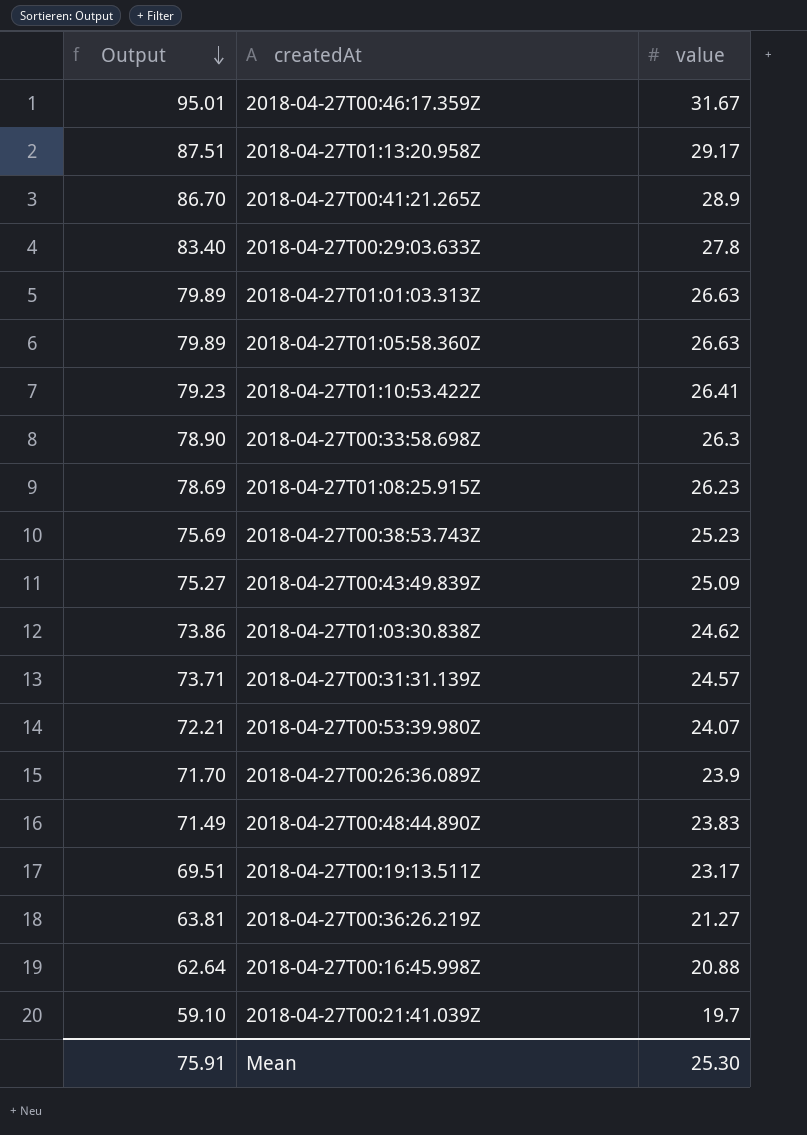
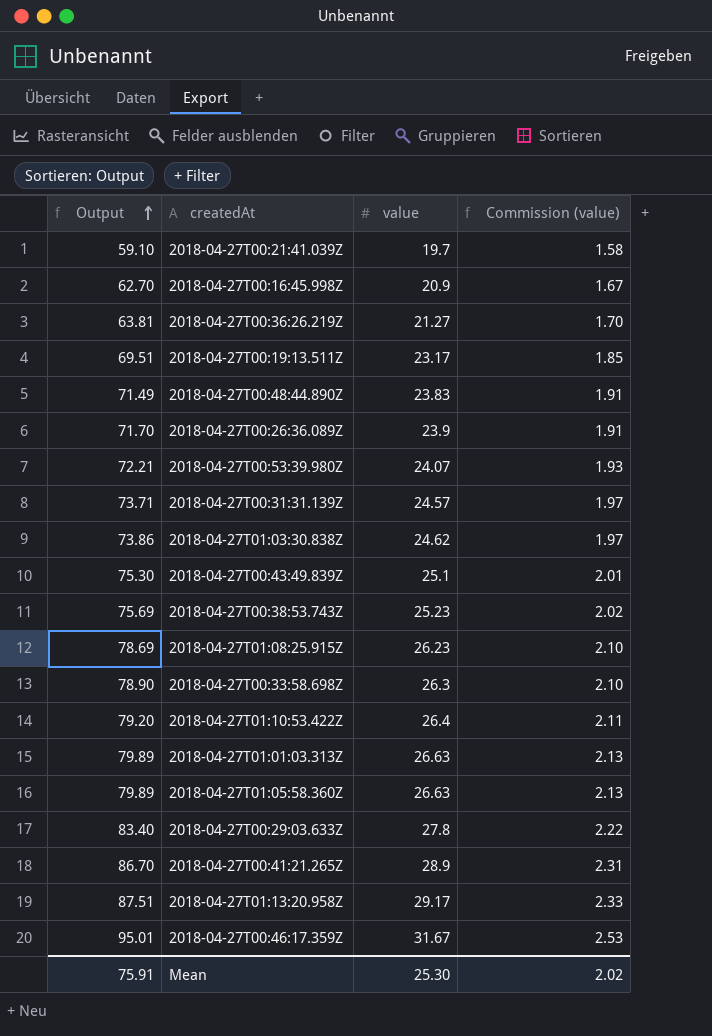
row order: Output descending -> Output ascending
column Commission (value) | formula: none -> [value] * 0.08
2018-04-27T00:16:45.998Z | Output: 62.64 -> 62.70
2018-04-27T00:16:45.998Z | value: 20.88 -> 20.9
2018-04-27T00:43:49.839Z | Output: 75.27 -> 75.30
2018-04-27T00:43:49.839Z | value: 25.09 -> 25.1
2018-04-27T01:10:53.422Z | Output: 79.23 -> 79.20
2018-04-27T01:10:53.422Z | value: 26.41 -> 26.4

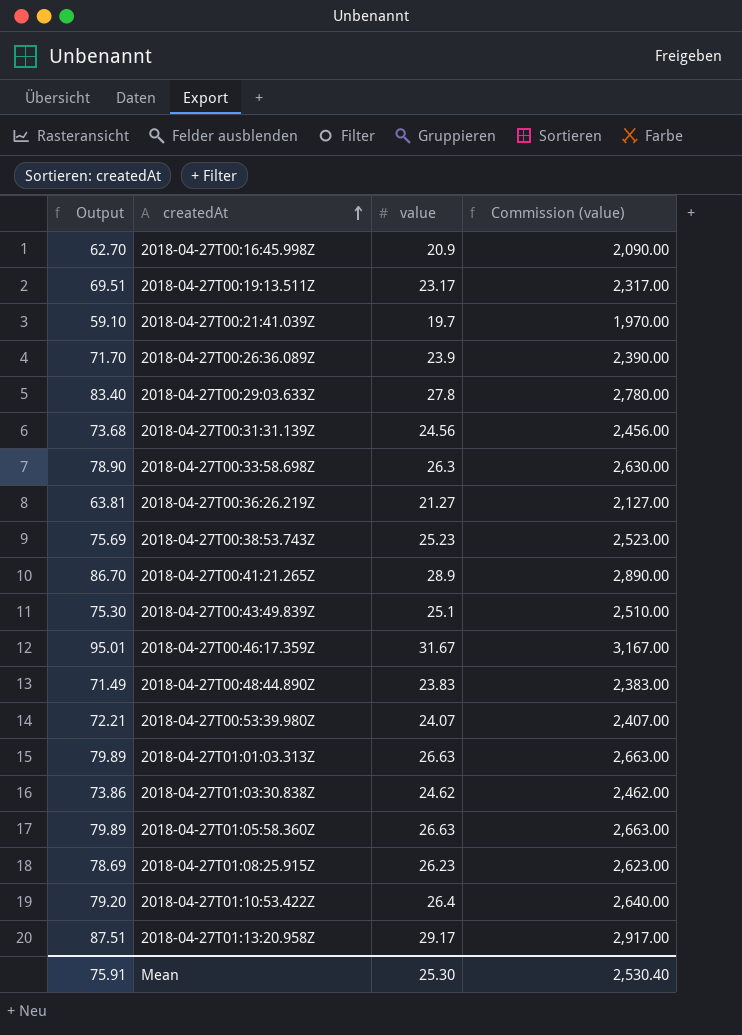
row order: Output ascending -> createdAt ascending
column Commission (value) | formula: [value] * 0.08 -> [value] * 100
2018-04-27T00:31:31.139Z | Output: 73.71 -> 73.68
2018-04-27T00:31:31.139Z | value: 24.57 -> 24.56
Mean | Commission (value): 2.02 -> 2,530.40

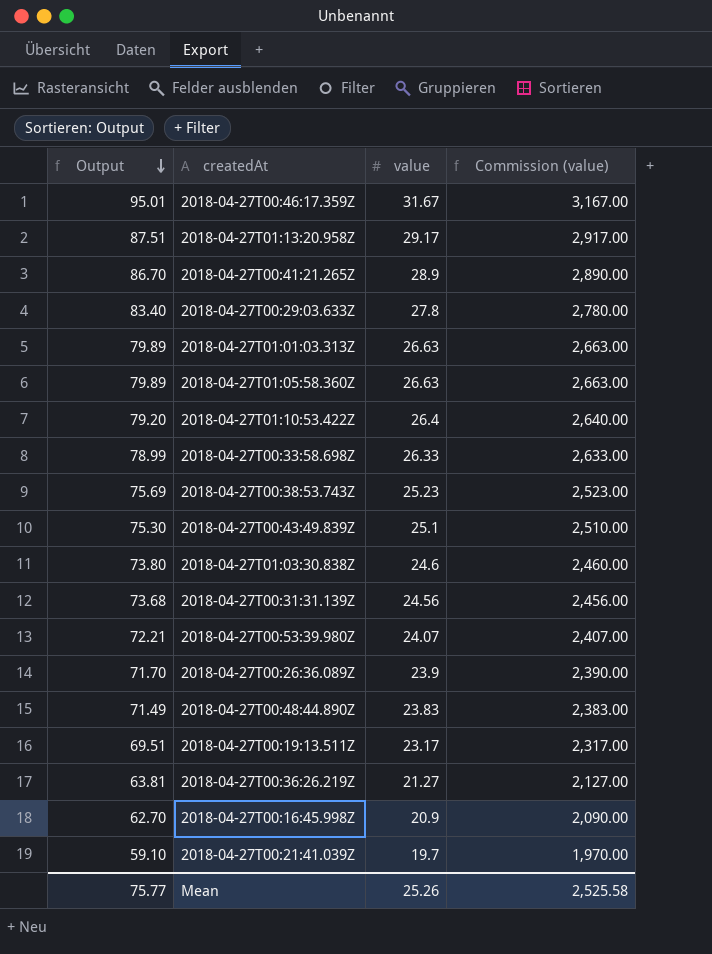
row order: createdAt ascending -> Output descending
row 2018-04-27T01:08:25.915Z: 78.69 | 26.23 | 2,623.00 -> none
2018-04-27T00:33:58.698Z | Output: 78.90 -> 78.99
2018-04-27T00:33:58.698Z | value: 26.3 -> 26.33
2018-04-27T00:33:58.698Z | Commission (value): 2,630.00 -> 2,633.00
2018-04-27T01:03:30.838Z | Output: 73.86 -> 73.80
2018-04-27T01:03:30.838Z | value: 24.62 -> 24.6
2018-04-27T01:03:30.838Z | Commission (value): 2,462.00 -> 2,460.00
Mean | Output: 75.91 -> 75.77
Mean | value: 25.30 -> 25.26
Mean | Commission (value): 2,530.40 -> 2,525.58

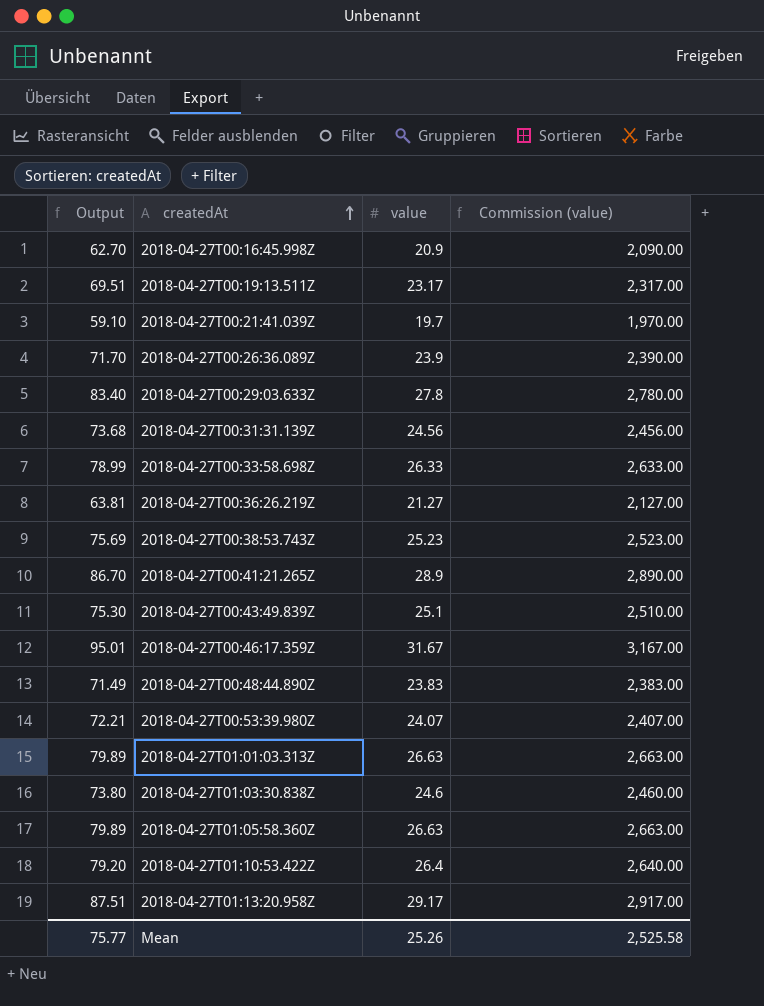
row order: Output descending -> createdAt ascending

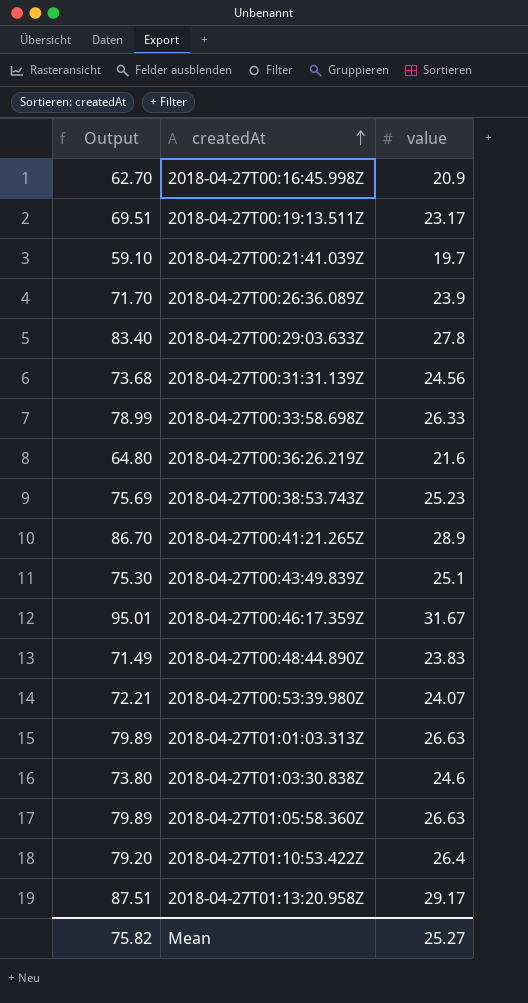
column Commission (value) | formula: [value] * 100 -> none
2018-04-27T00:36:26.219Z | Output: 63.81 -> 64.80
2018-04-27T00:36:26.219Z | value: 21.27 -> 21.6
Mean | Output: 75.77 -> 75.82
Mean | value: 25.26 -> 25.27

